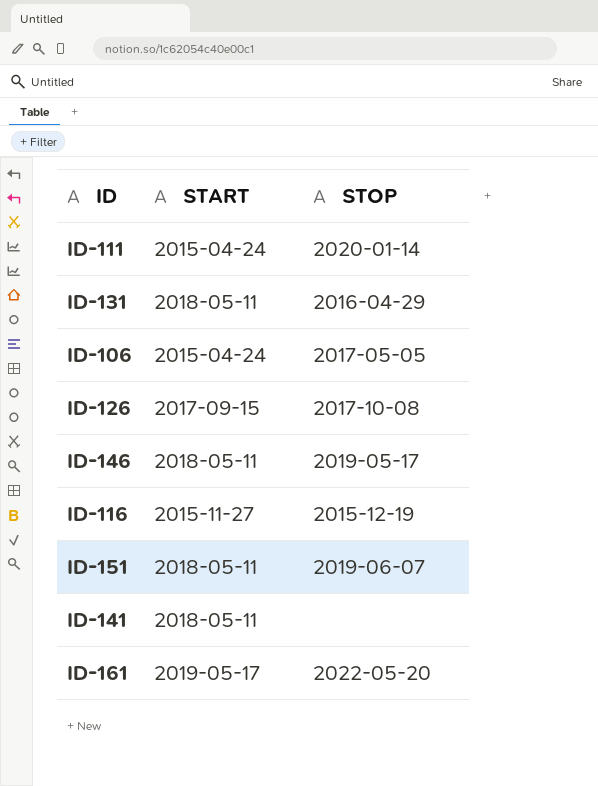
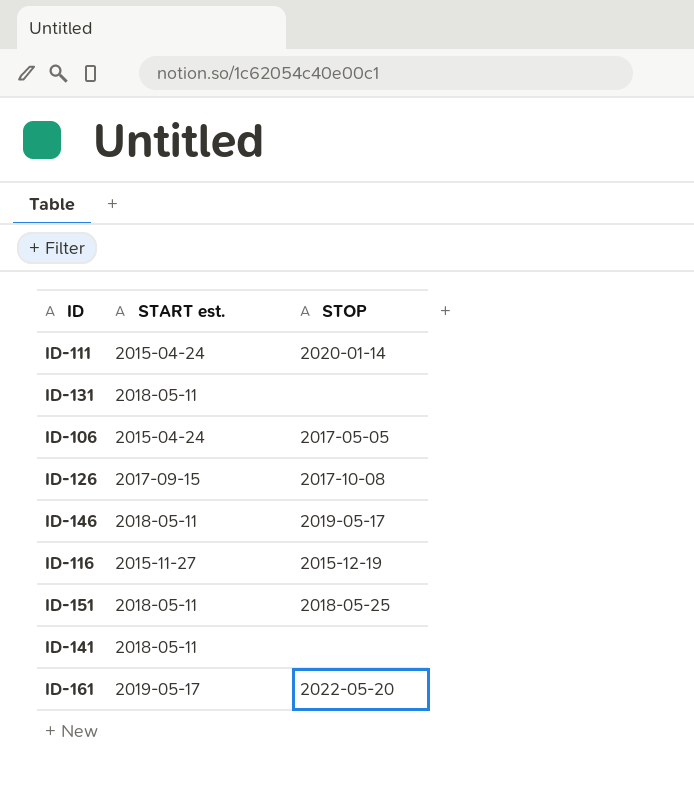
column name: START -> START est.
ID-131 | STOP: 2016-04-29 -> none
ID-151 | STOP: 2019-06-07 -> 2018-05-25

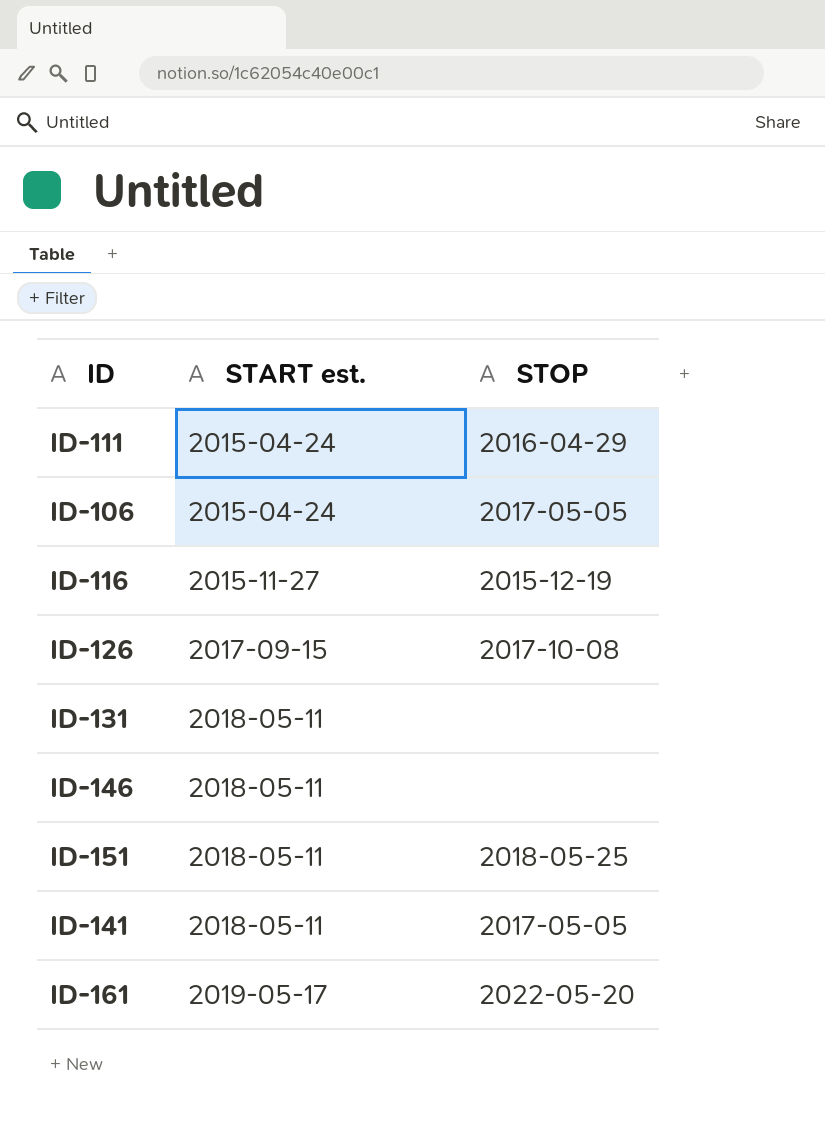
row order: none -> START est. ascending
ID-111 | STOP: 2020-01-14 -> 2016-04-29
ID-146 | STOP: 2019-05-17 -> none
ID-141 | STOP: none -> 2017-05-05

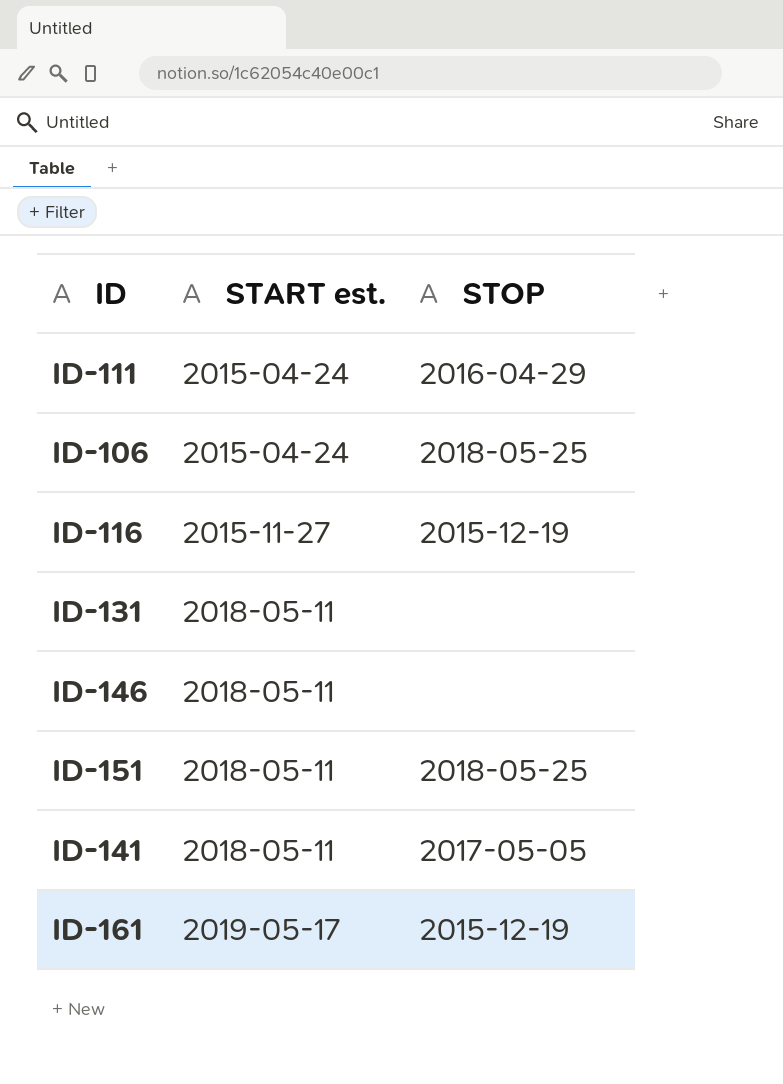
row ID-126: 2017-09-15 | 2017-10-08 -> none
ID-106 | STOP: 2017-05-05 -> 2018-05-25
ID-161 | STOP: 2022-05-20 -> 2015-12-19

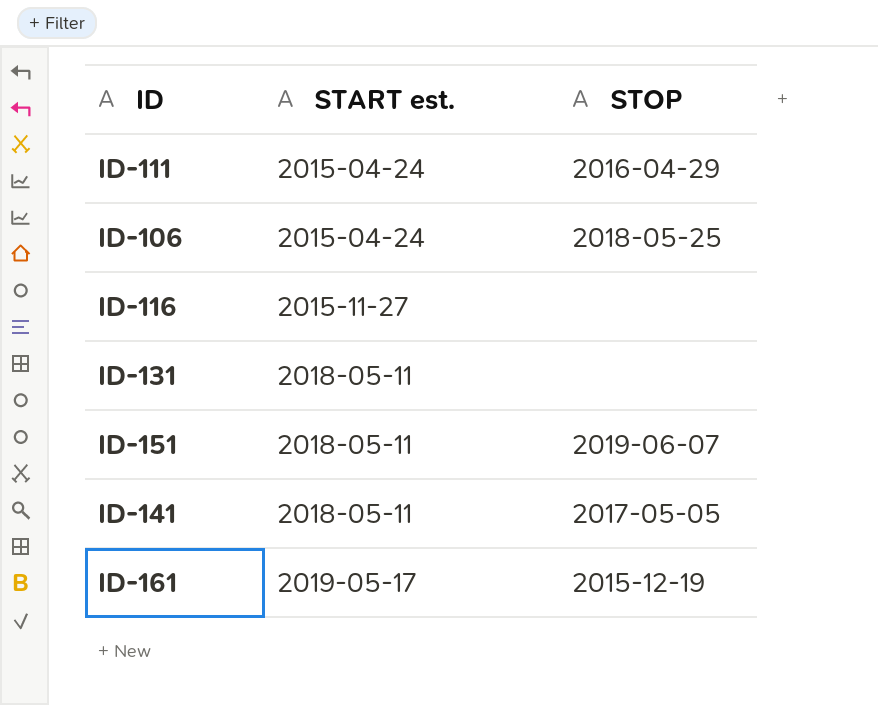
row ID-146: 2018-05-11 | none -> none
ID-116 | STOP: 2015-12-19 -> none
ID-151 | STOP: 2018-05-25 -> 2019-06-07

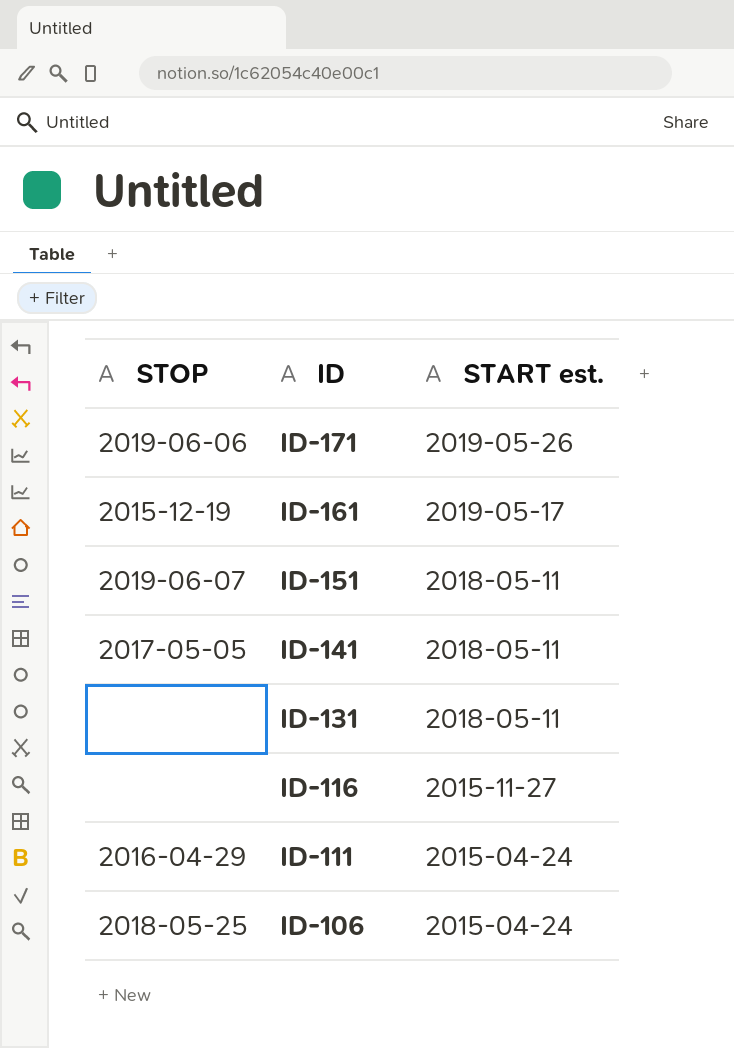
row order: START est. ascending -> ID descending
column STOP | position: 3 -> 1
row ID-171: none -> 2019-06-06 | 2019-05-26

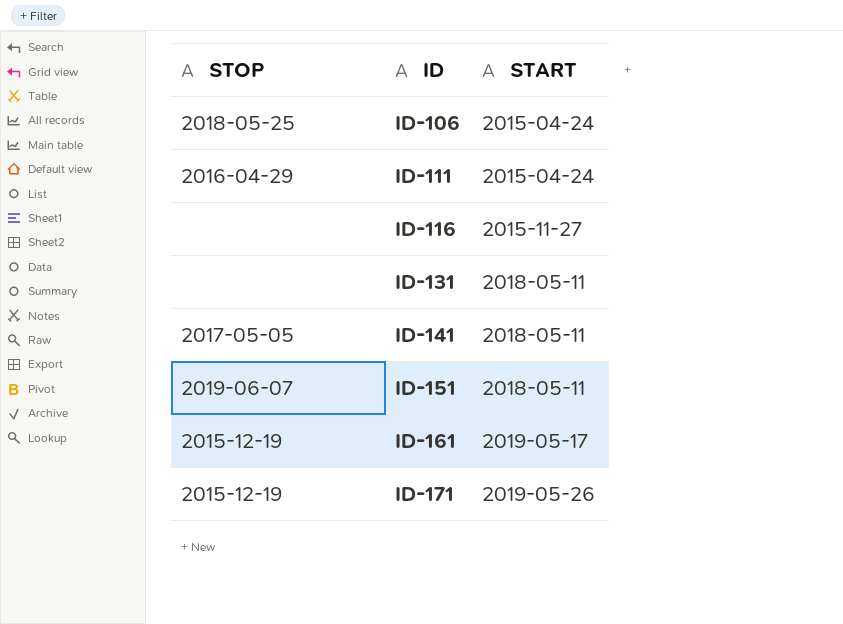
row order: ID descending -> ID ascending
column name: START est. -> START
ID-171 | STOP: 2019-06-06 -> 2015-12-19

